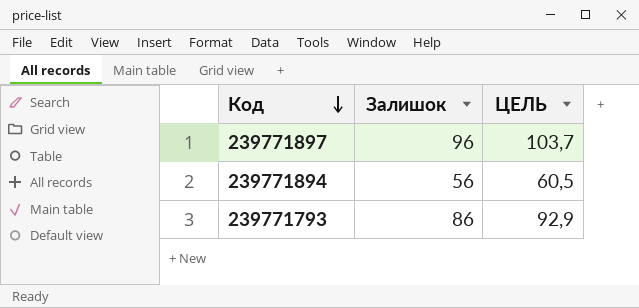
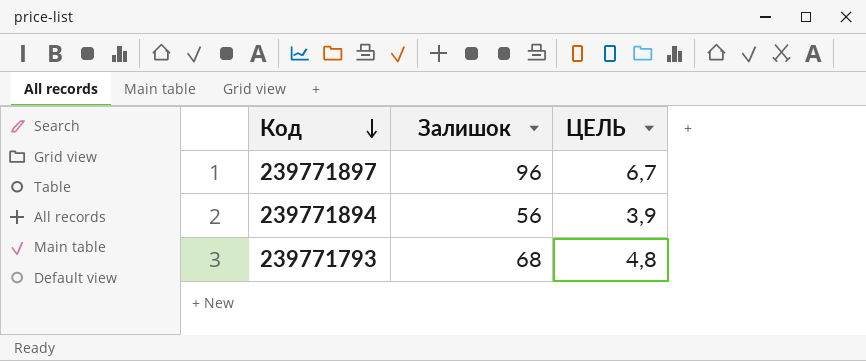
column ЦЕЛЬ | formula: [Залишок] * 1,08 -> [Залишок] * 0,07
239771793 | Залишок: 86 -> 68

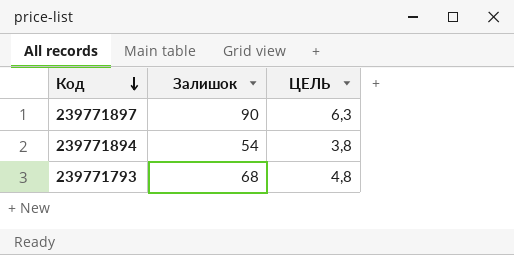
239771897 | Залишок: 96 -> 90
239771897 | ЦЕЛЬ: 6,7 -> 6,3
239771894 | Залишок: 56 -> 54
239771894 | ЦЕЛЬ: 3,9 -> 3,8

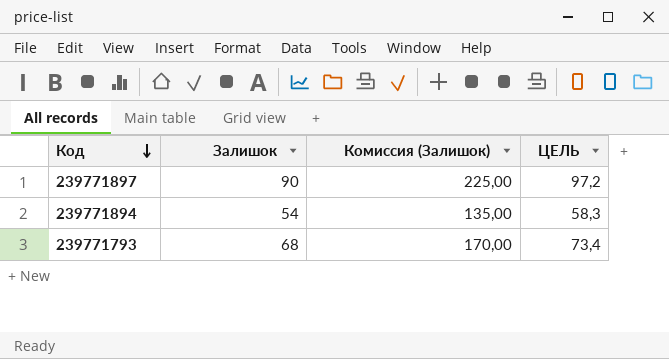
column Комиссия (Залишок) | formula: none -> [Залишок] * 2,5
column ЦЕЛЬ | formula: [Залишок] * 0,07 -> [Залишок] * 1,08

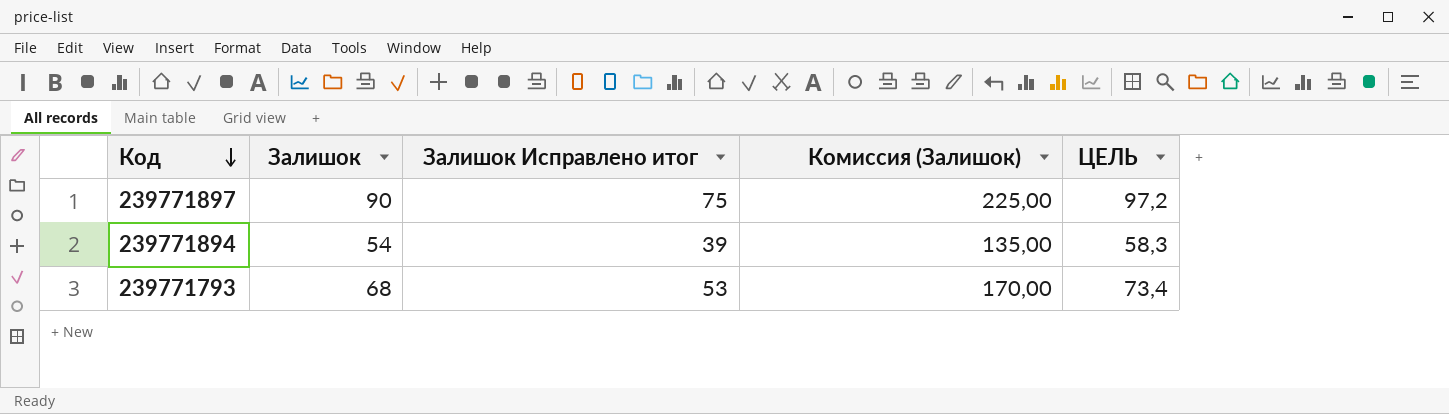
column Залишок Исправлено итог | formula: none -> [Залишок] - 15

